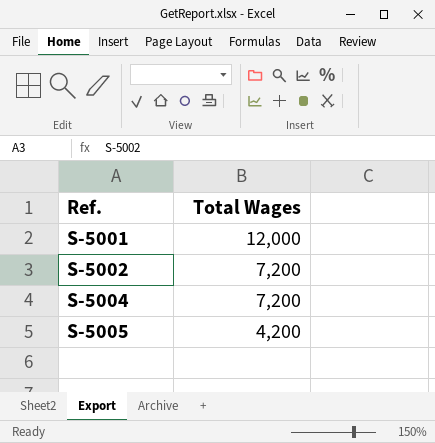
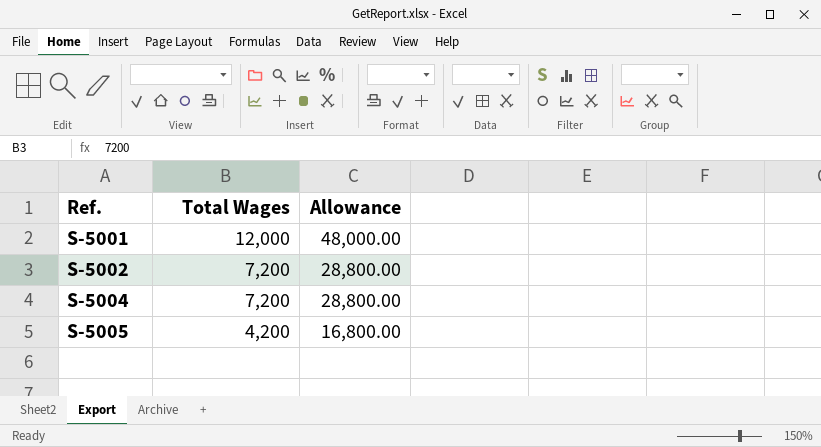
column Allowance | formula: none -> [Total Wages] * 4

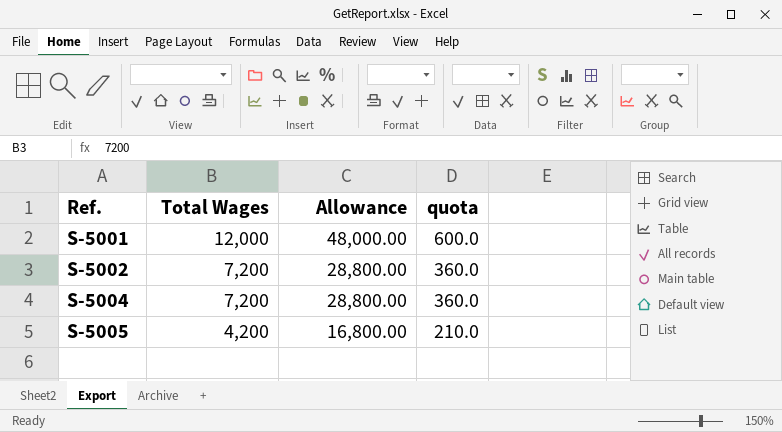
column quota | formula: none -> [Total Wages] * 0.05

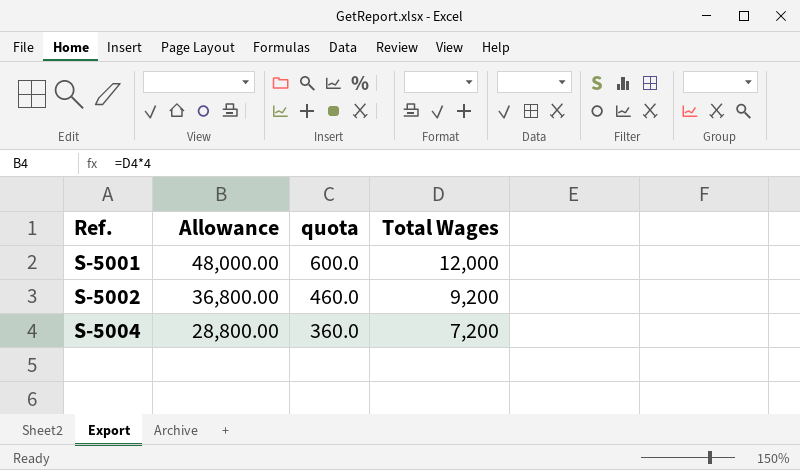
column Total Wages | position: 2 -> 4
row S-5005: 4,200 | 16,800.00 | 210.0 -> none
S-5002 | Allowance: 28,800.00 -> 36,800.00
S-5002 | quota: 360.0 -> 460.0
S-5002 | Total Wages: 7,200 -> 9,200

